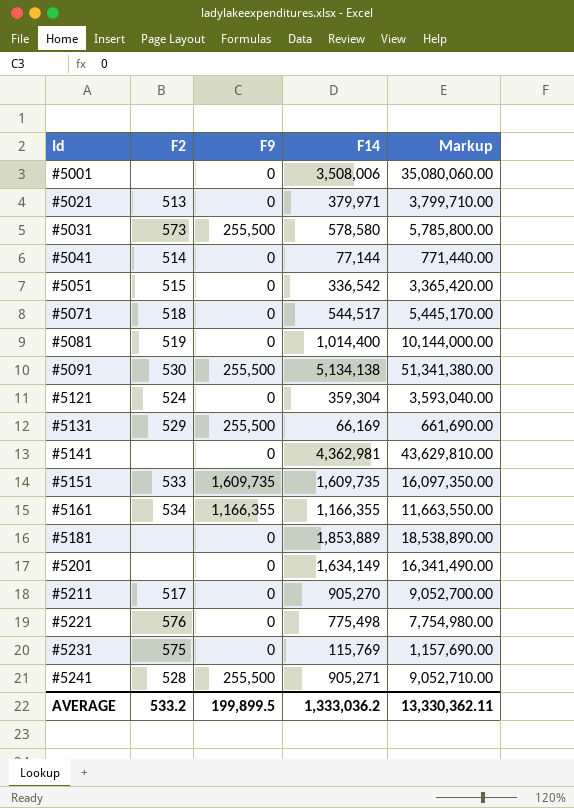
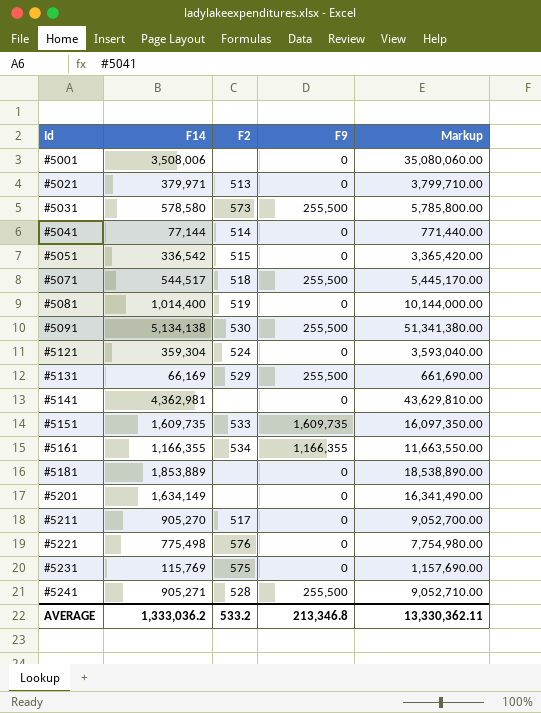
column F14 | position: 4 -> 2
#5071 | F9: 0 -> 255,500
AVERAGE | F9: 199,899.5 -> 213,346.8

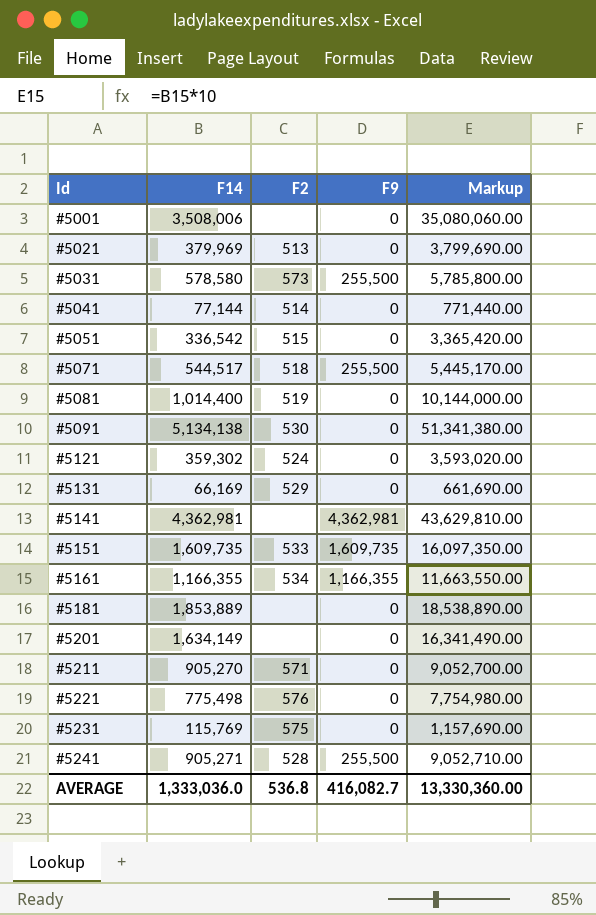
#5021 | F14: 379,971 -> 379,969
#5021 | Markup: 3,799,710.00 -> 3,799,690.00
#5091 | F9: 255,500 -> 0
#5121 | F14: 359,304 -> 359,302
#5121 | Markup: 3,593,040.00 -> 3,593,020.00
#5131 | F9: 255,500 -> 0
#5141 | F9: 0 -> 4,362,981
#5211 | F2: 517 -> 571
AVERAGE | F14: 1,333,036.2 -> 1,333,036.0
AVERAGE | F2: 533.2 -> 536.8
AVERAGE | F9: 213,346.8 -> 416,082.7
AVERAGE | Markup: 13,330,362.11 -> 13,330,360.00

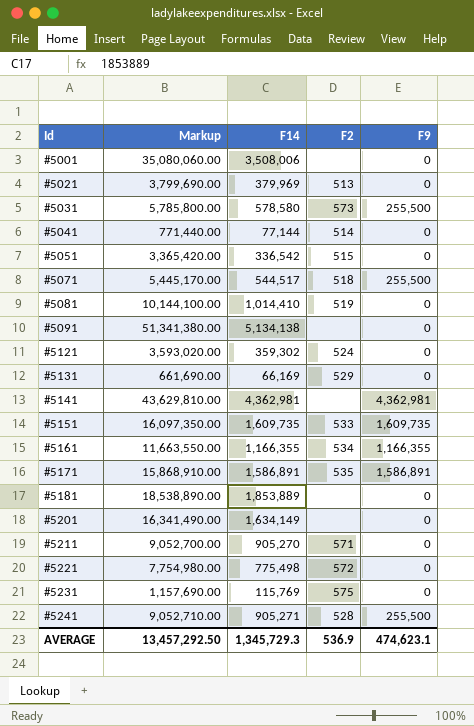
column Markup | position: 5 -> 2
#5081 | Markup: 10,144,000.00 -> 10,144,100.00
#5081 | F14: 1,014,400 -> 1,014,410
#5091 | F2: 530 -> none
row #5171: none -> 15,868,910.00 | 1,586,891 | 535 | 1,586,891
#5221 | F2: 576 -> 572
AVERAGE | Markup: 13,330,360.00 -> 13,457,292.50
AVERAGE | F14: 1,333,036.0 -> 1,345,729.3
AVERAGE | F2: 536.8 -> 536.9
AVERAGE | F9: 416,082.7 -> 474,623.1

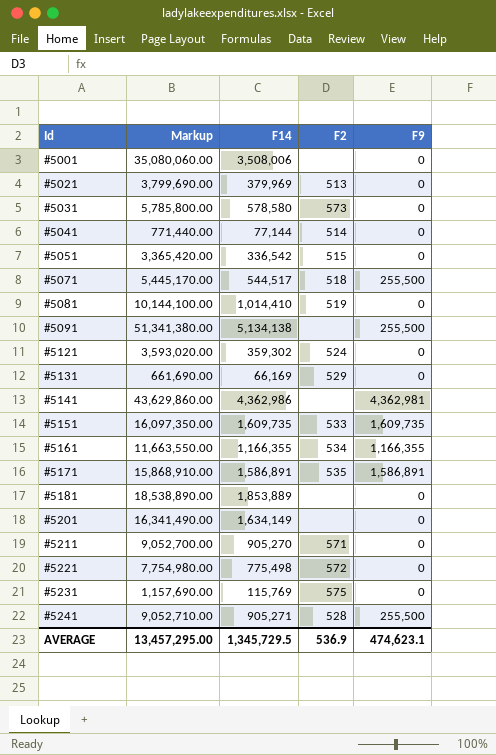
#5031 | F9: 255,500 -> 0
#5091 | F9: 0 -> 255,500
#5141 | Markup: 43,629,810.00 -> 43,629,860.00
#5141 | F14: 4,362,981 -> 4,362,986
AVERAGE | Markup: 13,457,292.50 -> 13,457,295.00
AVERAGE | F14: 1,345,729.3 -> 1,345,729.5

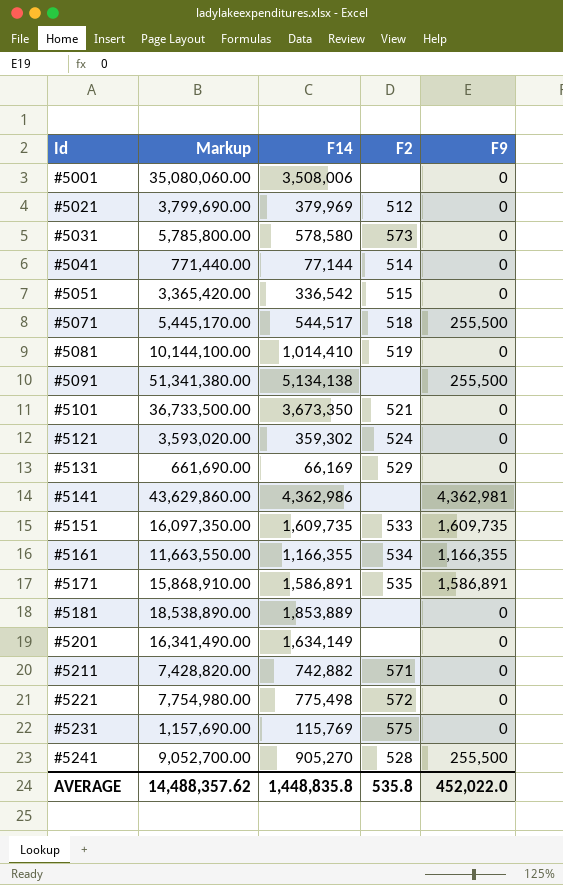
#5021 | F2: 513 -> 512
row #5101: none -> 36,733,500.00 | 3,673,350 | 521 | 0
#5211 | Markup: 9,052,700.00 -> 7,428,820.00
#5211 | F14: 905,270 -> 742,882
#5241 | Markup: 9,052,710.00 -> 9,052,700.00
#5241 | F14: 905,271 -> 905,270
AVERAGE | Markup: 13,457,295.00 -> 14,488,357.62
AVERAGE | F14: 1,345,729.5 -> 1,448,835.8
AVERAGE | F2: 536.9 -> 535.8
AVERAGE | F9: 474,623.1 -> 452,022.0

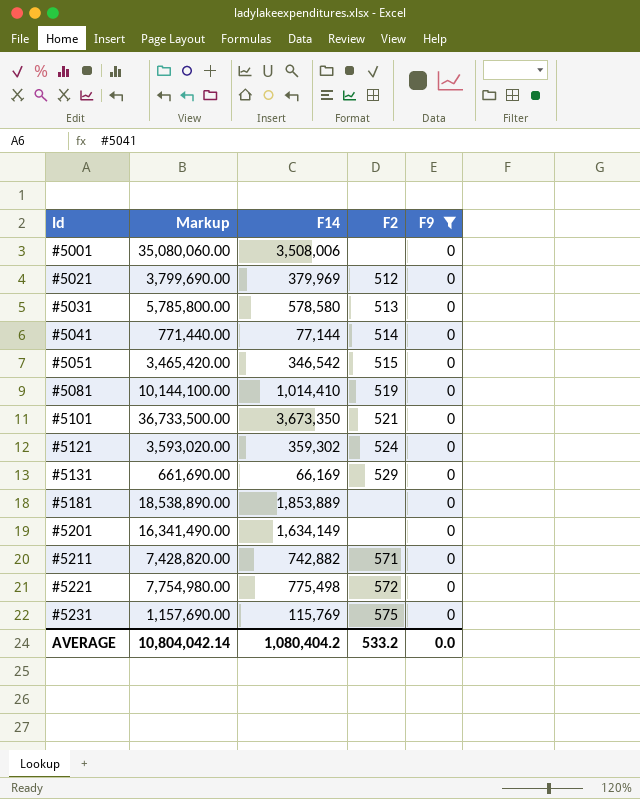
filter: none -> F9 = 0
#5031 | F2: 573 -> 513
#5051 | Markup: 3,365,420.00 -> 3,465,420.00
#5051 | F14: 336,542 -> 346,542
AVERAGE | Markup: 14,488,357.62 -> 10,804,042.14
AVERAGE | F14: 1,448,835.8 -> 1,080,404.2
AVERAGE | F2: 535.8 -> 533.2
AVERAGE | F9: 452,022.0 -> 0.0

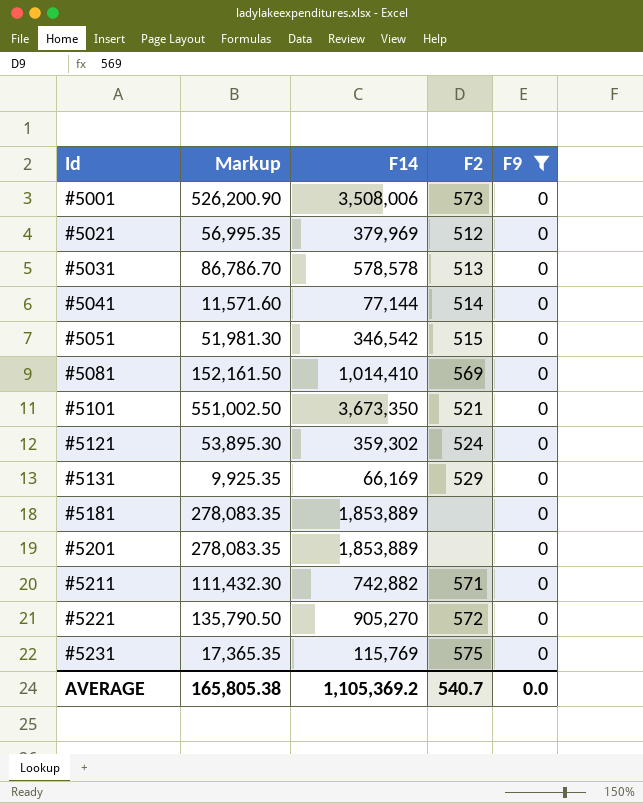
column Markup | formula: [F14] * 10 -> [F14] * 0.15
#5001 | F2: none -> 573
#5031 | F14: 578,580 -> 578,578
#5081 | F2: 519 -> 569
#5201 | F14: 1,634,149 -> 1,853,889
#5221 | F14: 775,498 -> 905,270
AVERAGE | Markup: 10,804,042.14 -> 165,805.38
AVERAGE | F14: 1,080,404.2 -> 1,105,369.2
AVERAGE | F2: 533.2 -> 540.7

